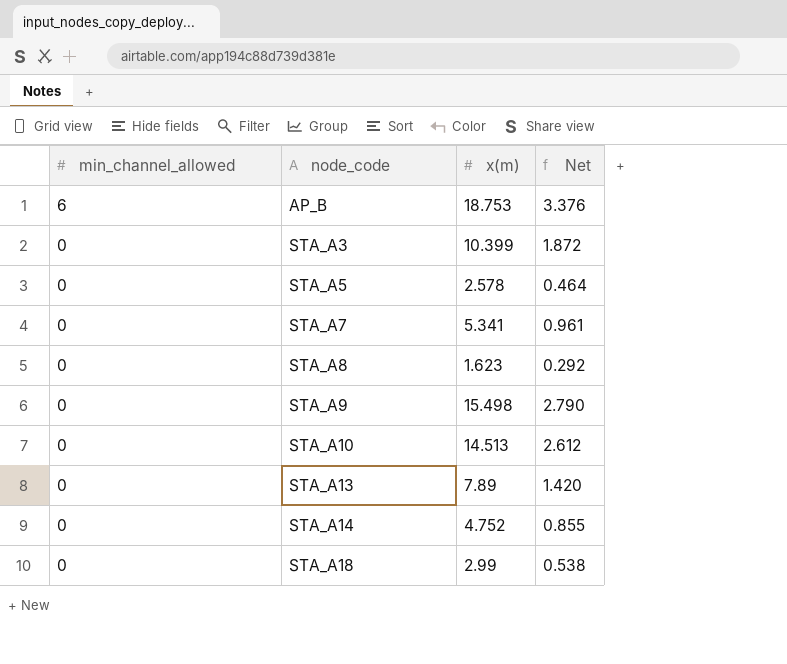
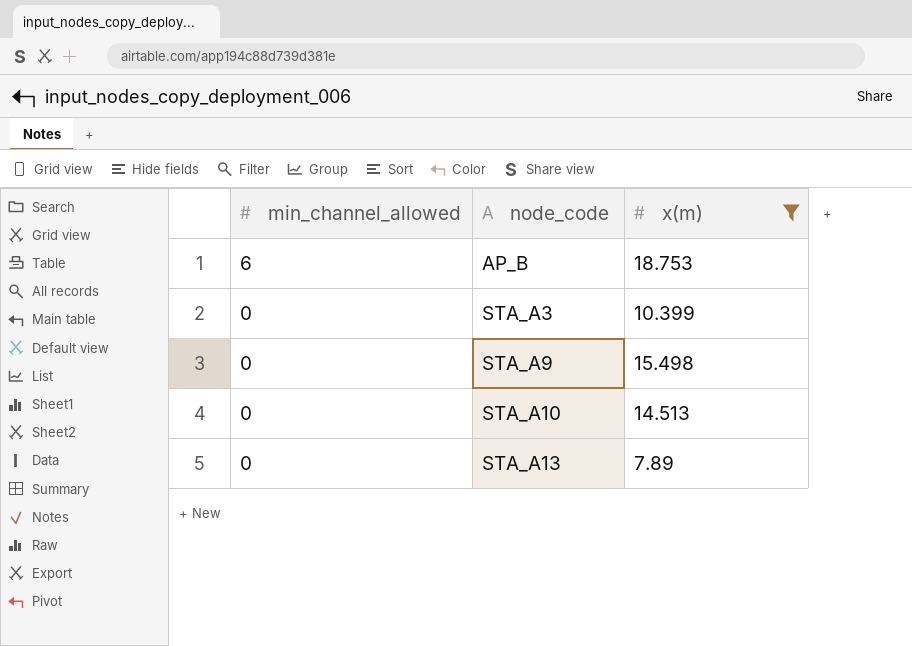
filter: none -> x(m) >= 7.89
column Net | formula: [x(m)] * 0.18 -> none

